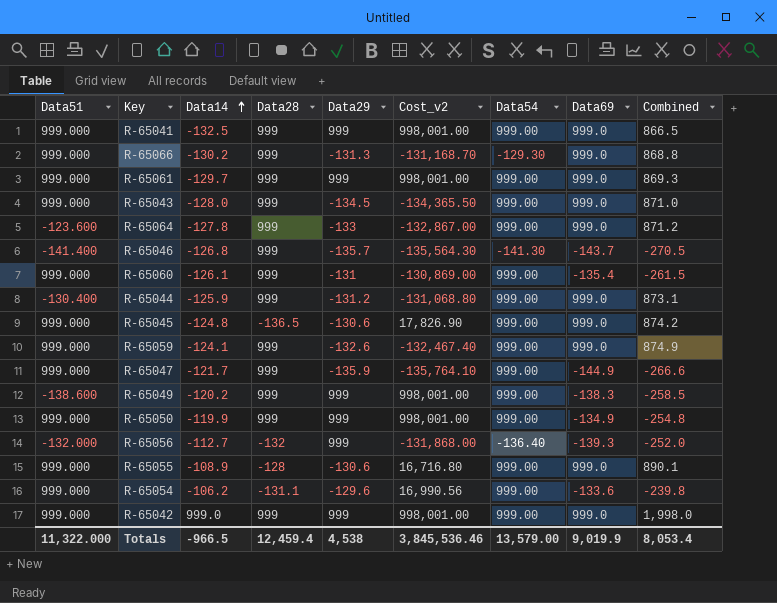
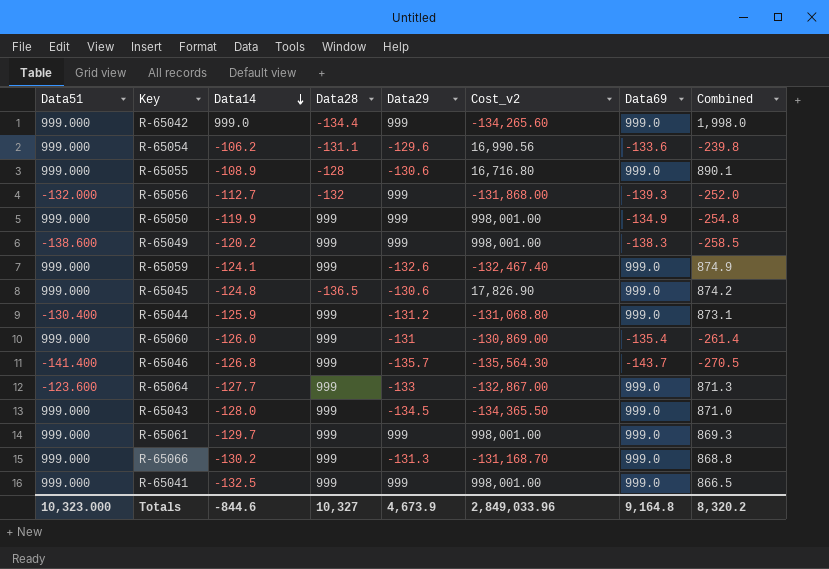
row order: Data14 ascending -> Data14 descending
column Data54 | position: 7 -> none
row R-65047: 999.000 | -121.7 | 999 | -135.9 | -135,764.10 | 999.00 | -144.9 | -266.6 -> none
R-65042 | Data28: 999 -> -134.4
R-65042 | Cost_v2: 998,001.00 -> -134,265.60
R-65060 | Data14: -126.1 -> -126.0
R-65060 | Combined: -261.5 -> -261.4
R-65064 | Data14: -127.8 -> -127.7
R-65064 | Combined: 871.2 -> 871.3
Totals | Data51: 11,322.000 -> 10,323.000
Totals | Data14: -966.5 -> -844.6
Totals | Data28: 12,459.4 -> 10,327
Totals | Data29: 4,538 -> 4,673.9
Totals | Cost_v2: 3,845,536.46 -> 2,849,033.96
Totals | Data69: 9,019.9 -> 9,164.8
Totals | Combined: 8,053.4 -> 8,320.2

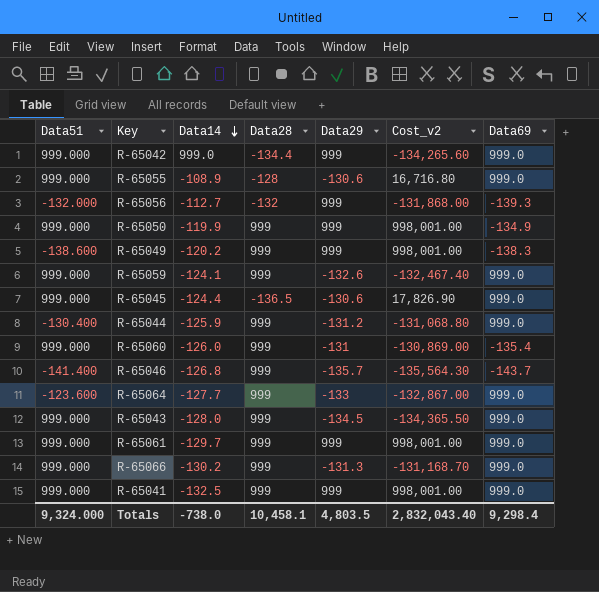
column Combined | formula: [Data14] + [Data69] -> none
row R-65054: 999.000 | -106.2 | -131.1 | -129.6 | 16,990.56 | -133.6 | -239.8 -> none
R-65045 | Data14: -124.8 -> -124.4
Totals | Data51: 10,323.000 -> 9,324.000
Totals | Data14: -844.6 -> -738.0
Totals | Data28: 10,327 -> 10,458.1
Totals | Data29: 4,673.9 -> 4,803.5
Totals | Cost_v2: 2,849,033.96 -> 2,832,043.40
Totals | Data69: 9,164.8 -> 9,298.4

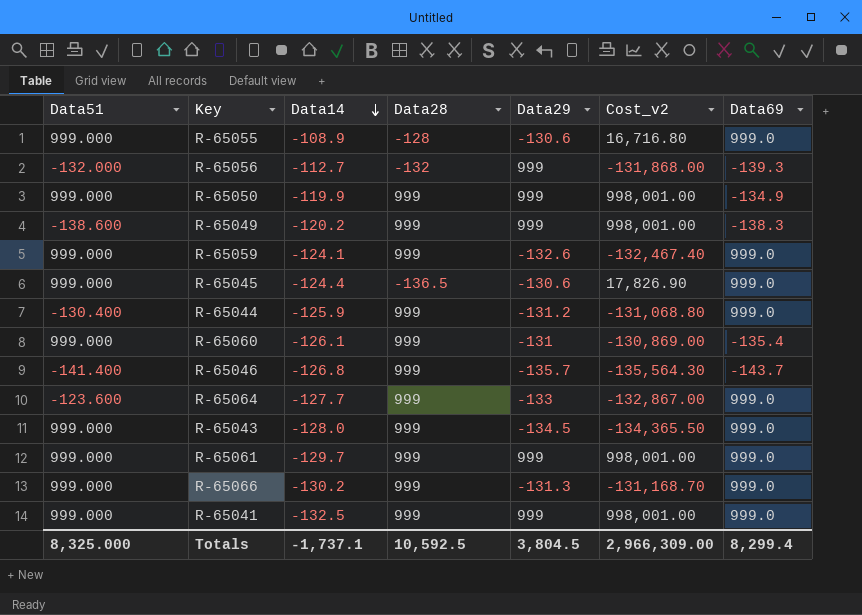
row R-65042: 999.000 | 999.0 | -134.4 | 999 | -134,265.60 | 999.0 -> none
R-65060 | Data14: -126.0 -> -126.1
Totals | Data51: 9,324.000 -> 8,325.000
Totals | Data14: -738.0 -> -1,737.1
Totals | Data28: 10,458.1 -> 10,592.5
Totals | Data29: 4,803.5 -> 3,804.5
Totals | Cost_v2: 2,832,043.40 -> 2,966,309.00
Totals | Data69: 9,298.4 -> 8,299.4

